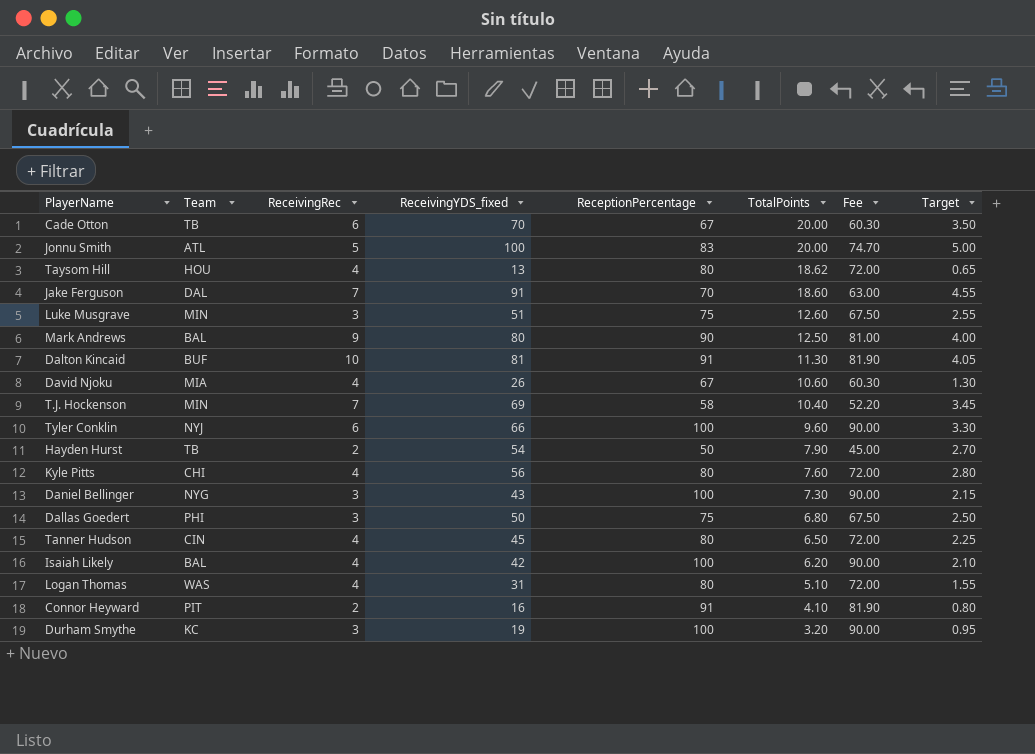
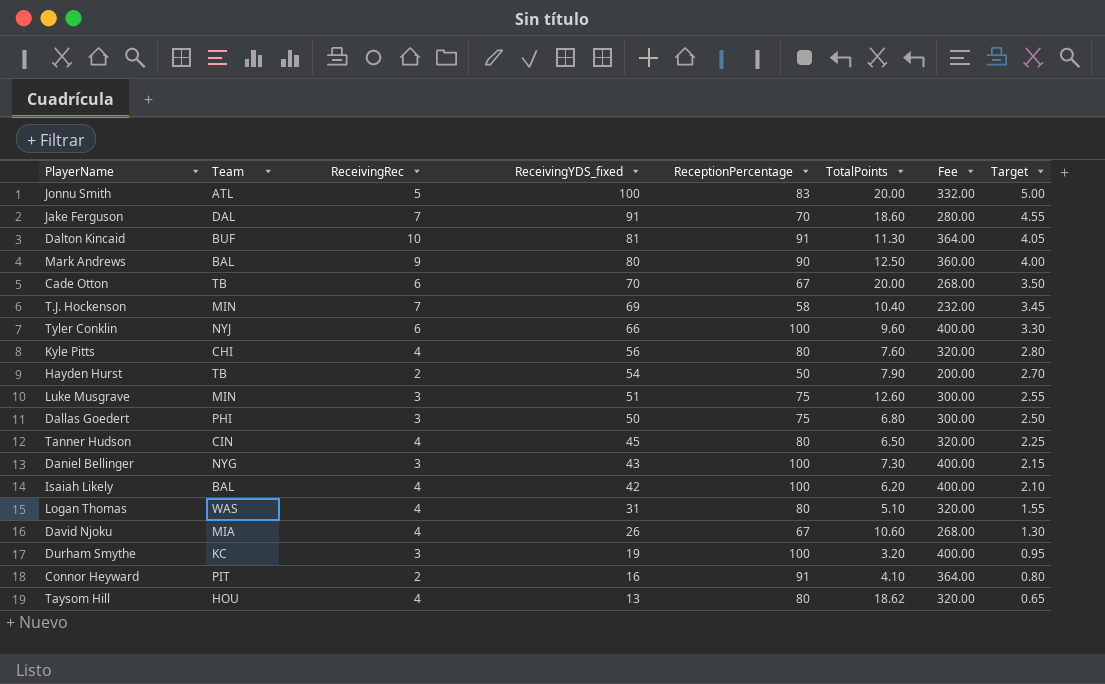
row order: TotalPoints descending -> ReceivingYDS_fixed descending
column Fee | formula: [ReceptionPercentage] * 0.9 -> [ReceptionPercentage] * 4

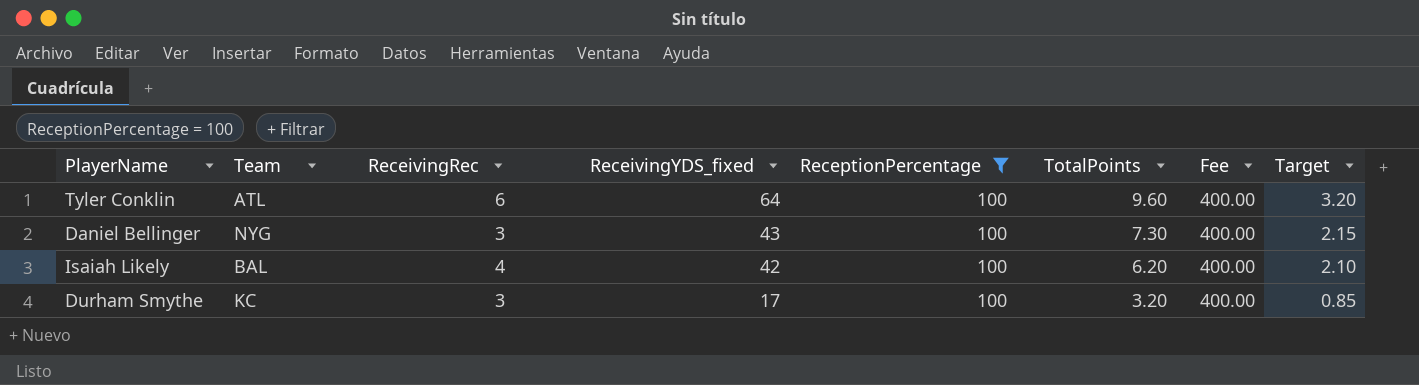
filter: none -> ReceptionPercentage = 100
Tyler Conklin | Team: NYJ -> ATL
Tyler Conklin | ReceivingYDS_fixed: 66 -> 64
Tyler Conklin | Target: 3.30 -> 3.20
Durham Smythe | ReceivingYDS_fixed: 19 -> 17
Durham Smythe | Target: 0.95 -> 0.85

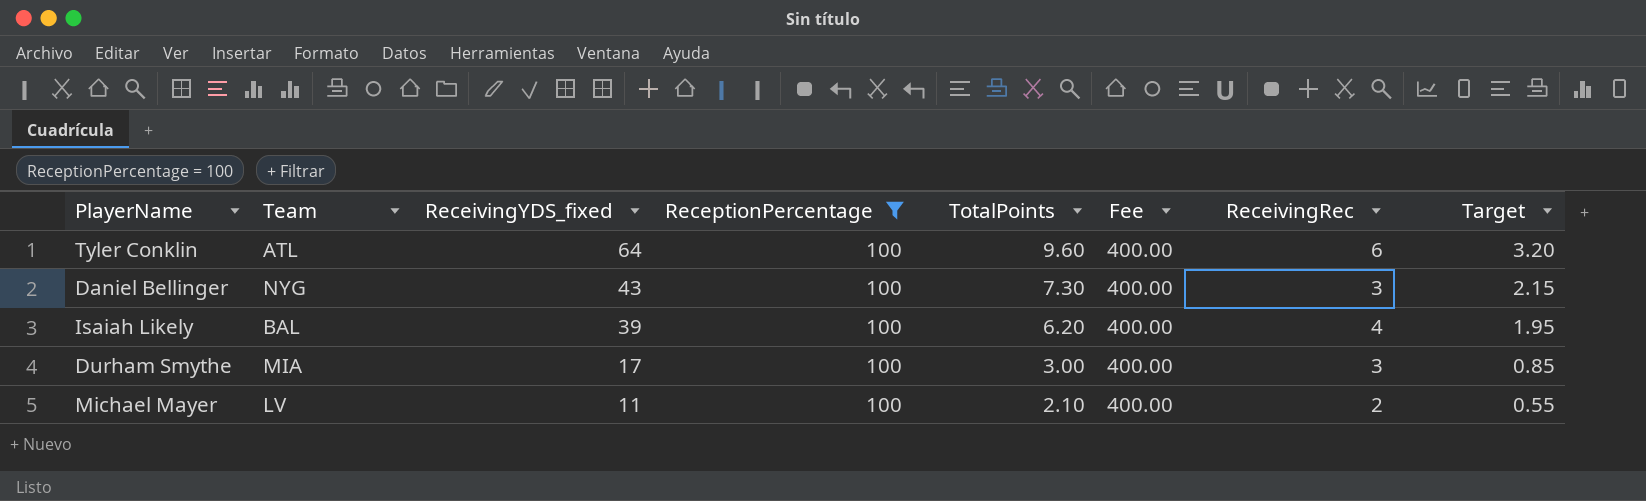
column ReceivingRec | position: 3 -> 7
Isaiah Likely | ReceivingYDS_fixed: 42 -> 39
Isaiah Likely | Target: 2.10 -> 1.95
Durham Smythe | Team: KC -> MIA
Durham Smythe | TotalPoints: 3.20 -> 3.00
row Michael Mayer: none -> LV | 11 | 100 | 2.10 | 400.00 | 2 | 0.55

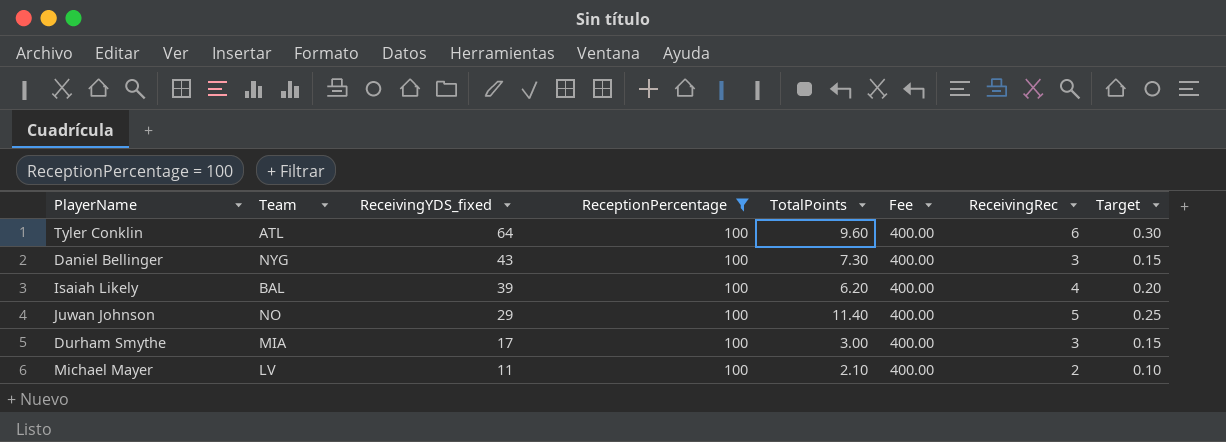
column Target | formula: [ReceivingYDS_fixed] * 0.05 -> [ReceivingRec] * 0.05
row Juwan Johnson: none -> NO | 29 | 100 | 11.40 | 400.00 | 5 | 0.25

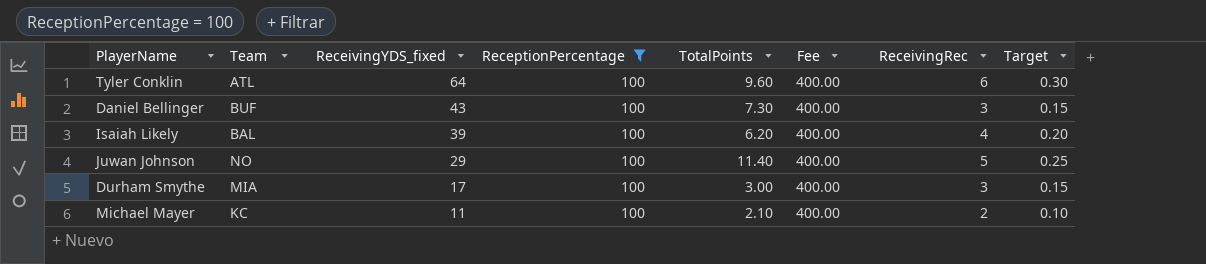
Daniel Bellinger | Team: NYG -> BUF
Michael Mayer | Team: LV -> KC

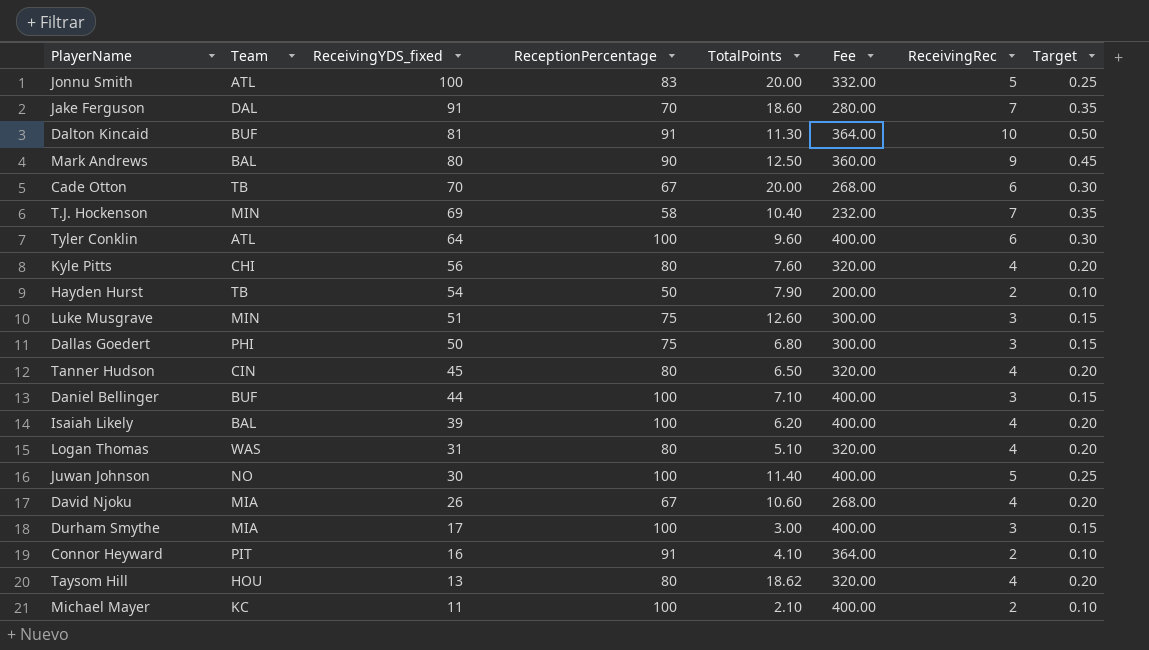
filter: ReceptionPercentage = 100 -> none
Daniel Bellinger | ReceivingYDS_fixed: 43 -> 44
Daniel Bellinger | TotalPoints: 7.30 -> 7.10
Juwan Johnson | ReceivingYDS_fixed: 29 -> 30

